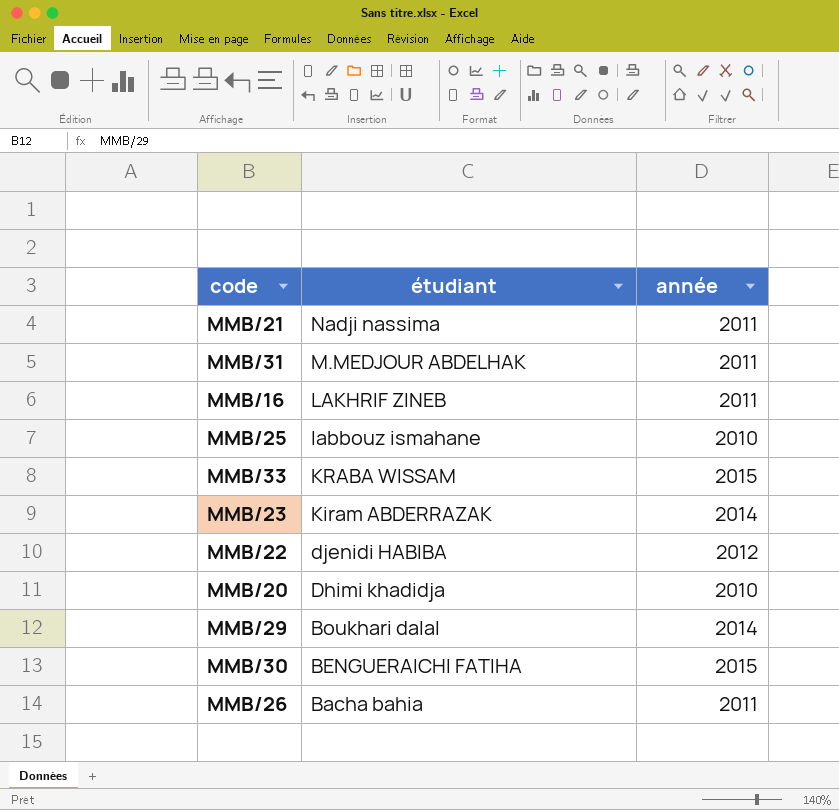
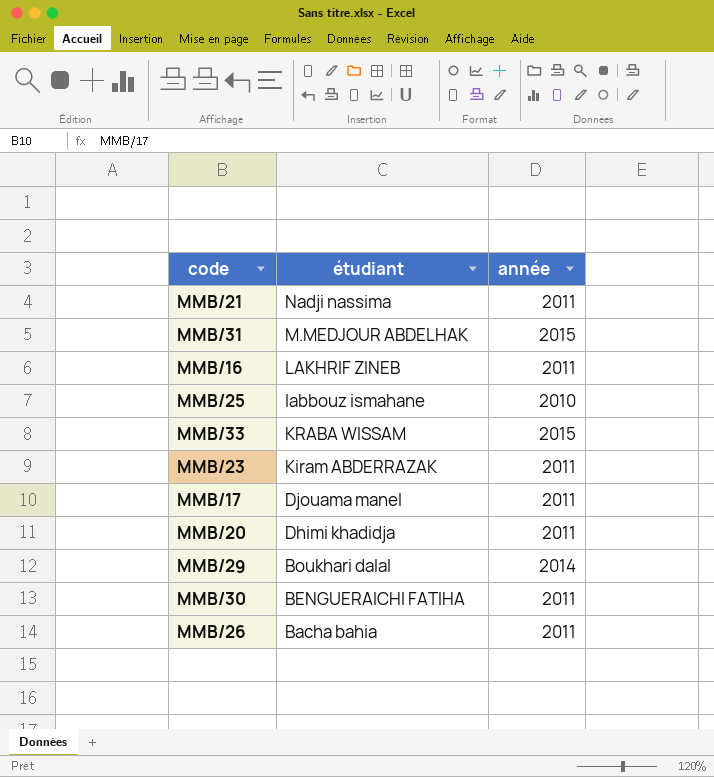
row MMB/22: djenidi HABIBA | 2012 -> none
MMB/31 | année: 2011 -> 2015
MMB/23 | année: 2014 -> 2011
row MMB/17: none -> Djouama manel | 2011
MMB/20 | année: 2010 -> 2011
MMB/30 | année: 2015 -> 2011

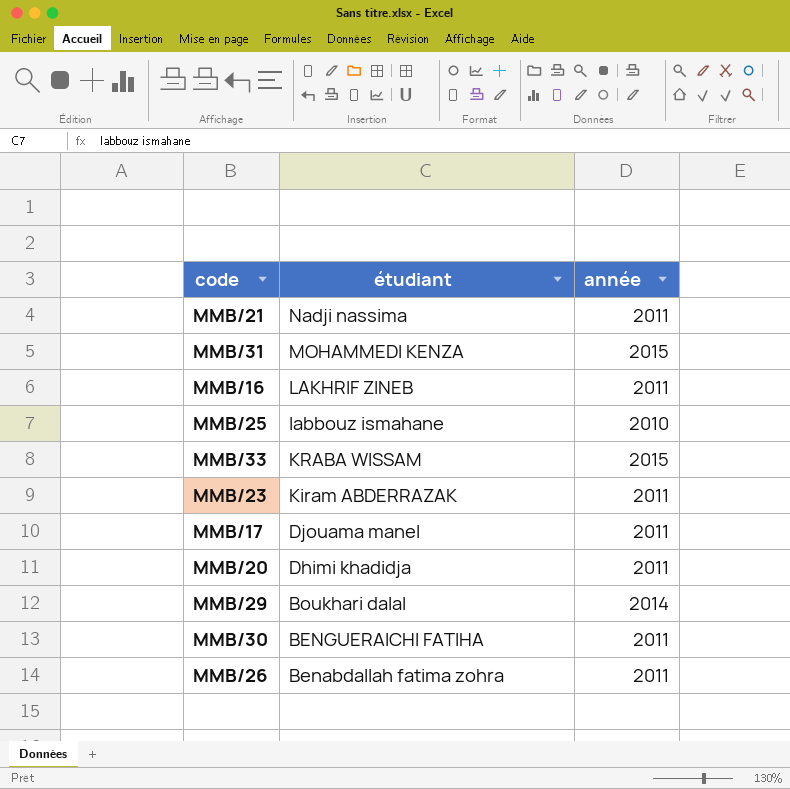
MMB/31 | étudiant: M.MEDJOUR ABDELHAK -> MOHAMMEDI KENZA
MMB/26 | étudiant: Bacha bahia -> Benabdallah fatima zohra

